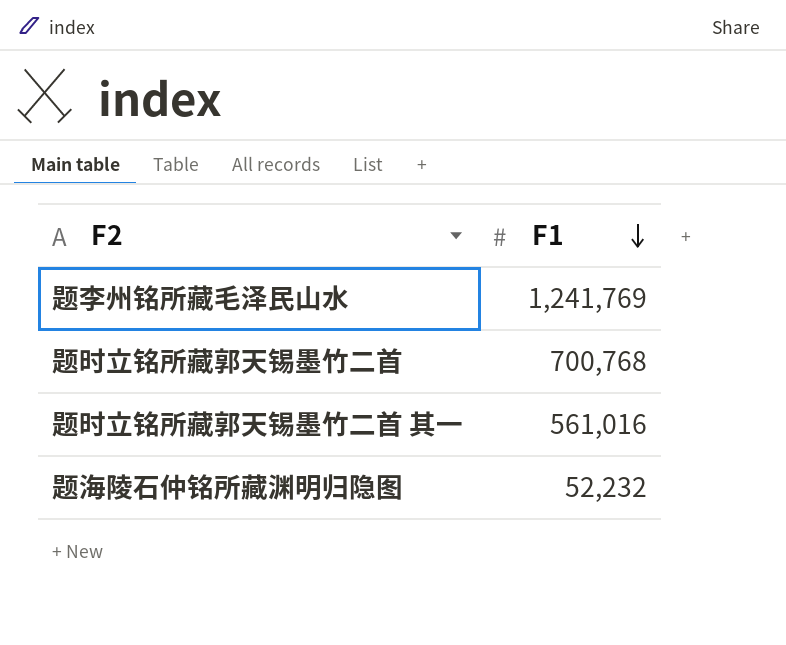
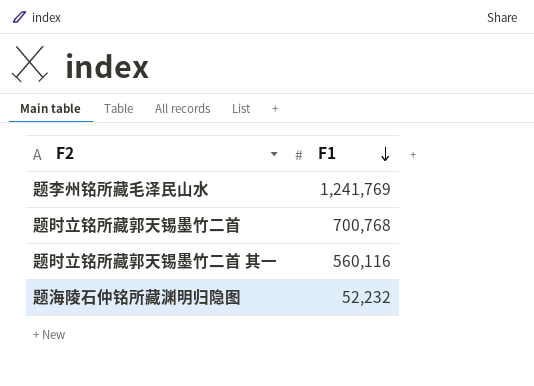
题时立铭所藏郭天锡墨竹二首 其一 | F1: 561,016 -> 560,116

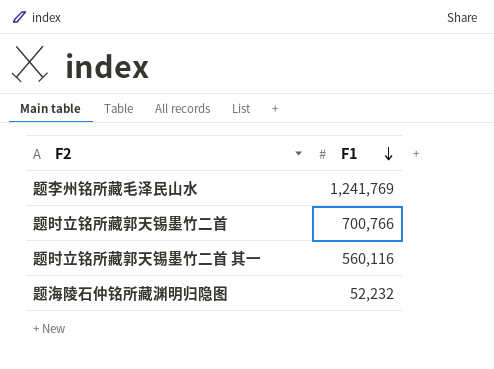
题时立铭所藏郭天锡墨竹二首 | F1: 700,768 -> 700,766

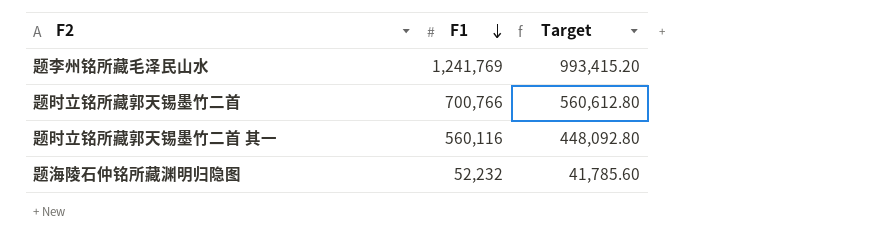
column Target | formula: none -> [F1] * 0.8

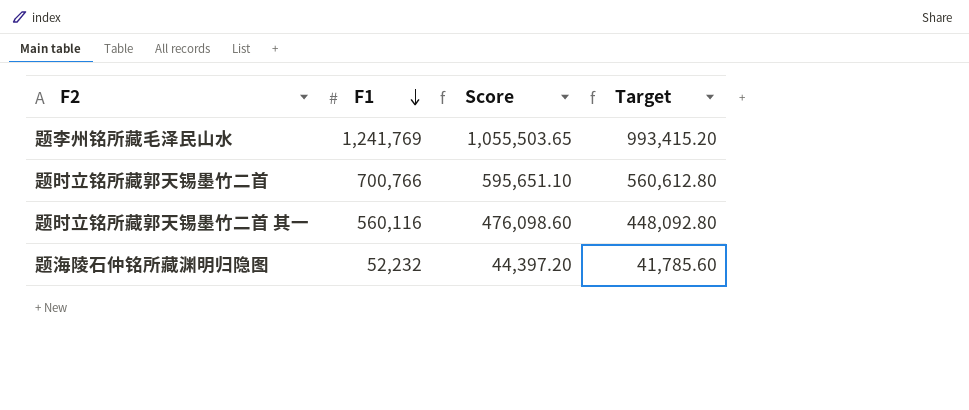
column Score | formula: none -> [F1] * 0.85

